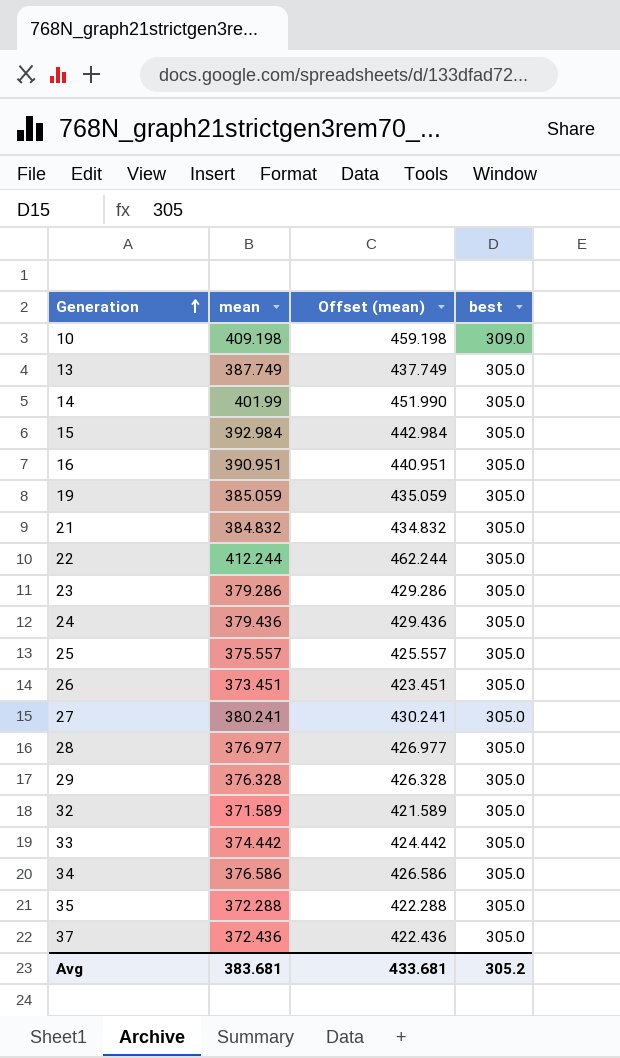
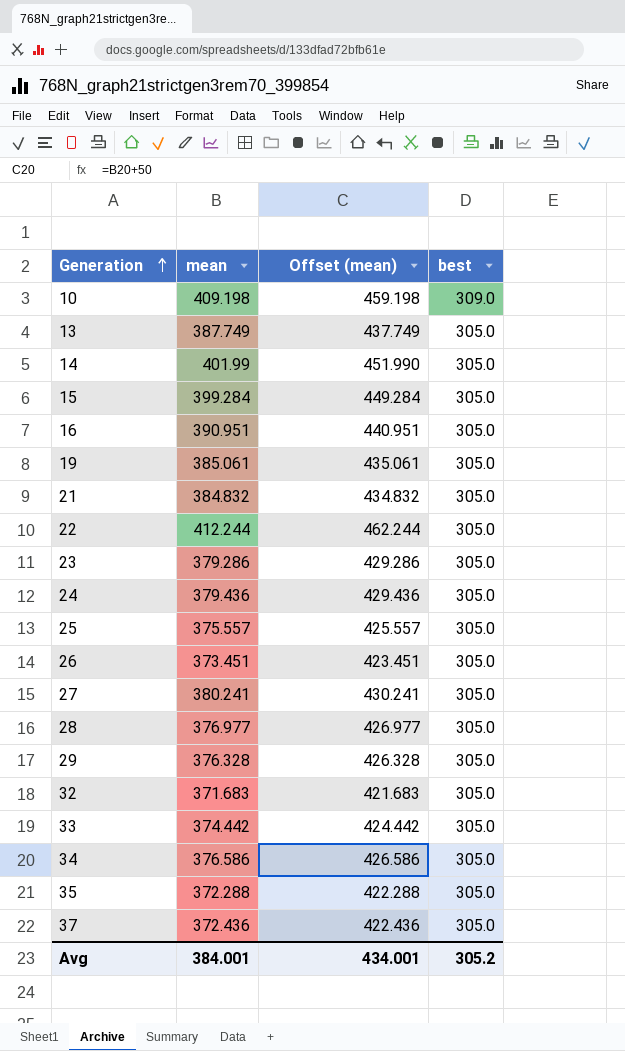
15 | mean: 392.984 -> 399.284
15 | Offset (mean): 442.984 -> 449.284
19 | mean: 385.059 -> 385.061
19 | Offset (mean): 435.059 -> 435.061
32 | mean: 371.589 -> 371.683
32 | Offset (mean): 421.589 -> 421.683
Avg | mean: 383.681 -> 384.001
Avg | Offset (mean): 433.681 -> 434.001

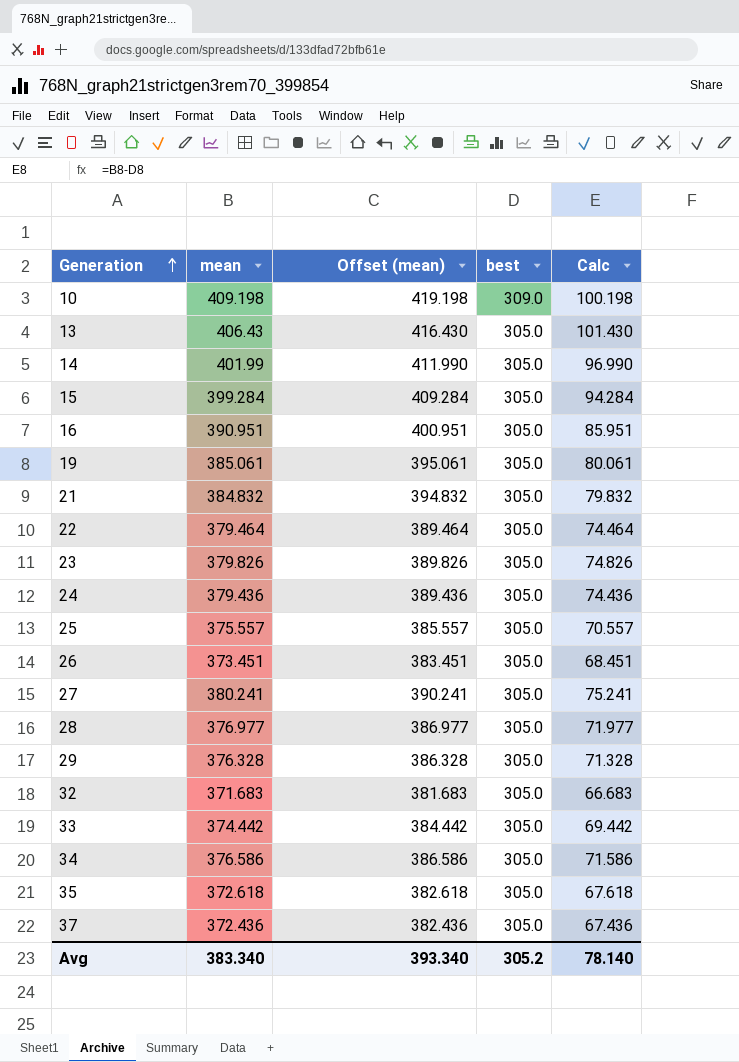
column Offset (mean) | formula: [mean] + 50 -> [mean] + 10
column Calc | formula: none -> [mean] - [best]
13 | mean: 387.749 -> 406.43
22 | mean: 412.244 -> 379.464
23 | mean: 379.286 -> 379.826
35 | mean: 372.288 -> 372.618
Avg | mean: 384.001 -> 383.340
Avg | Offset (mean): 434.001 -> 393.340

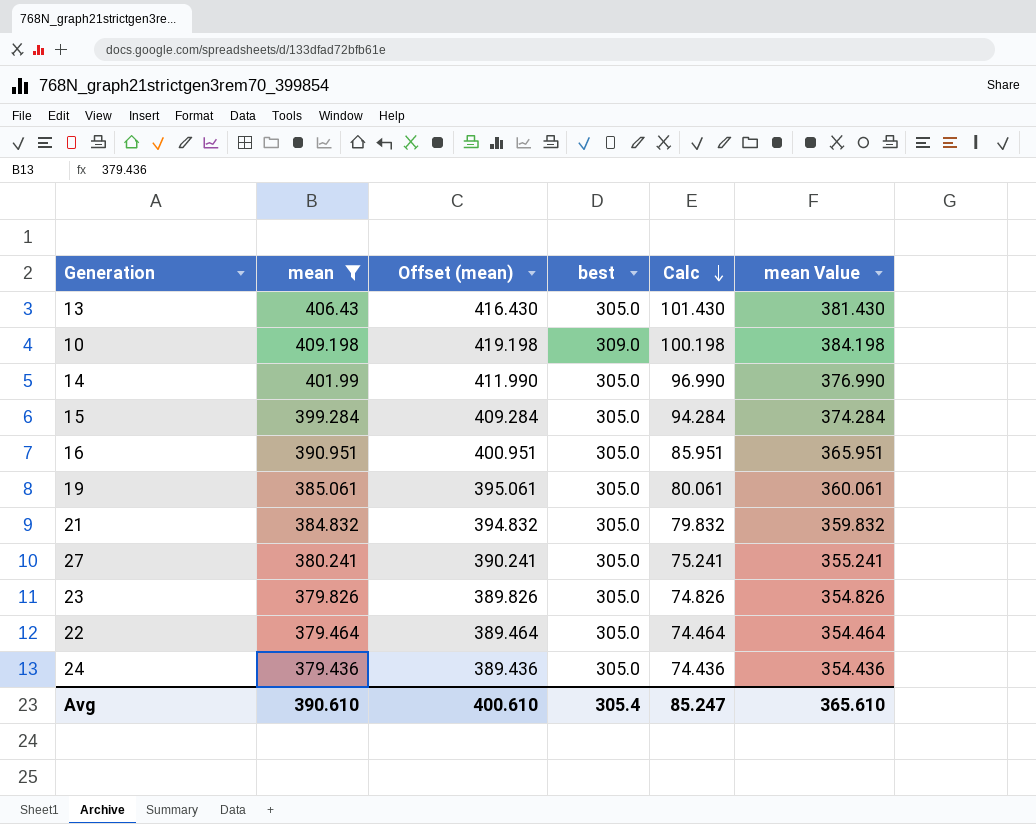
filter: none -> mean >= 379.436
row order: Generation ascending -> Calc descending
column mean Value | formula: none -> [mean] - 25
Avg | mean: 383.340 -> 390.610
Avg | Offset (mean): 393.340 -> 400.610
Avg | best: 305.2 -> 305.4
Avg | Calc: 78.140 -> 85.247

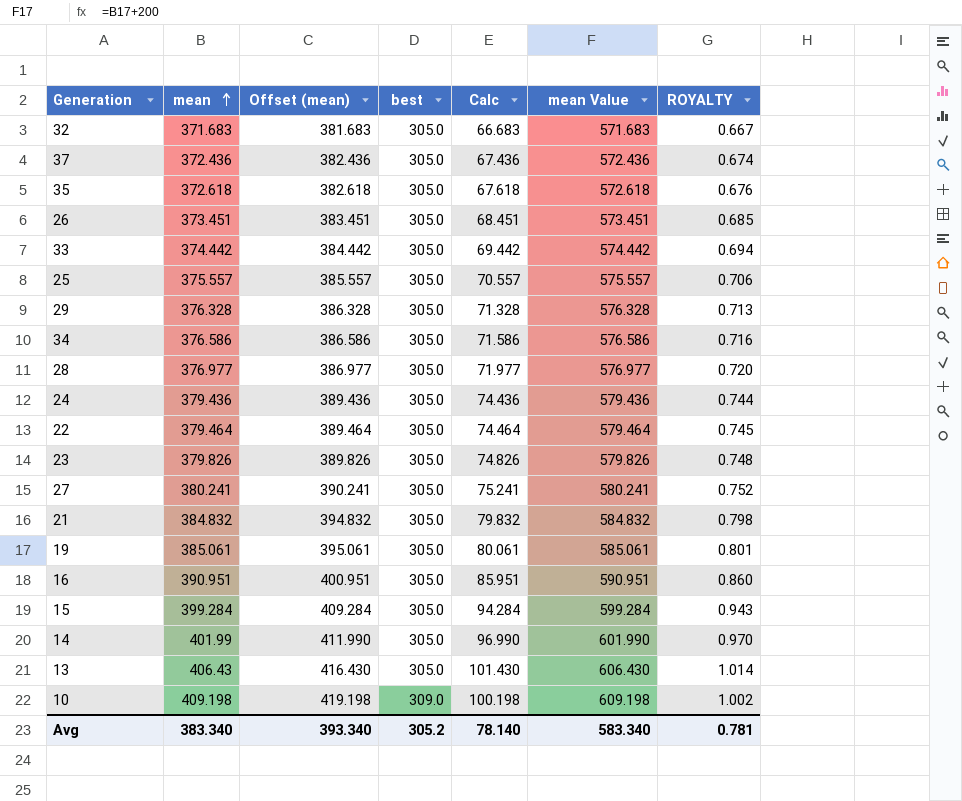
filter: mean >= 379.436 -> none
row order: Calc descending -> mean ascending
column mean Value | formula: [mean] - 25 -> [mean] + 200
column ROYALTY | formula: none -> [Calc] * 0.01
Avg | mean: 390.610 -> 383.340
Avg | Offset (mean): 400.610 -> 393.340
Avg | best: 305.4 -> 305.2
Avg | Calc: 85.247 -> 78.140
Avg | mean Value: 365.610 -> 583.340

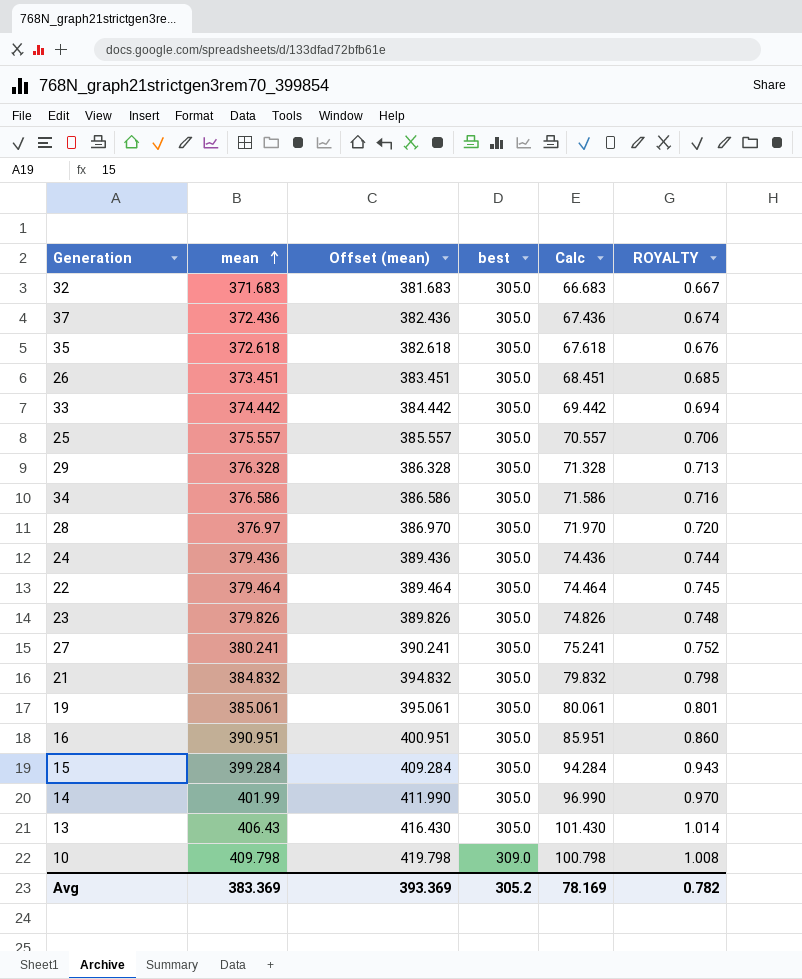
column mean Value | formula: [mean] + 200 -> none
28 | mean: 376.977 -> 376.97
28 | Offset (mean): 386.977 -> 386.970
28 | Calc: 71.977 -> 71.970
10 | mean: 409.198 -> 409.798
10 | Offset (mean): 419.198 -> 419.798
10 | Calc: 100.198 -> 100.798
10 | ROYALTY: 1.002 -> 1.008
Avg | mean: 383.340 -> 383.369
Avg | Offset (mean): 393.340 -> 393.369
Avg | Calc: 78.140 -> 78.169
Avg | ROYALTY: 0.781 -> 0.782

